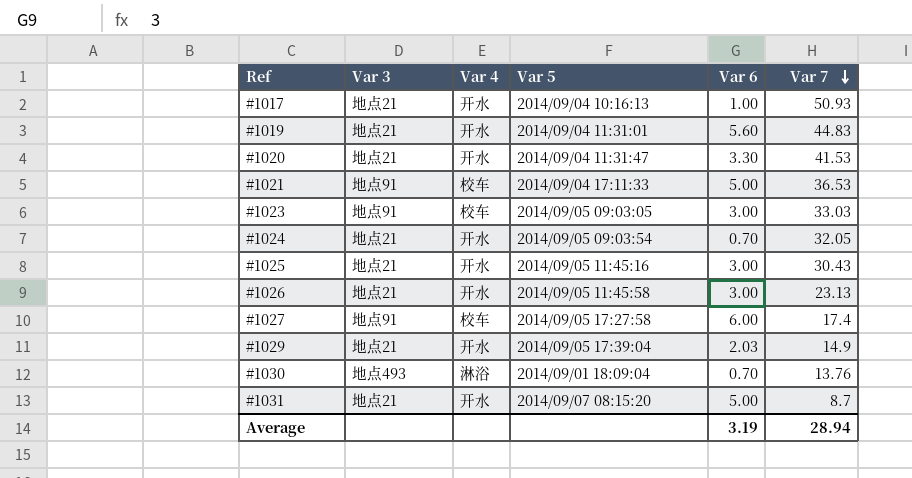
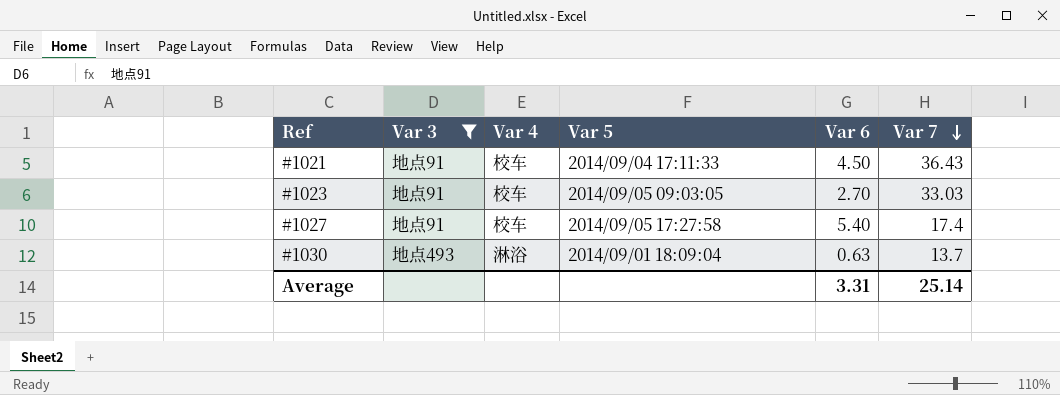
filter: none -> Var 3 != 地点21
#1021 | Var 6: 5.00 -> 4.50
#1021 | Var 7: 36.53 -> 36.43
#1023 | Var 6: 3.00 -> 2.70
#1027 | Var 6: 6.00 -> 5.40
#1030 | Var 6: 0.70 -> 0.63
#1030 | Var 7: 13.76 -> 13.7
Average | Var 6: 3.19 -> 3.31
Average | Var 7: 28.94 -> 25.14

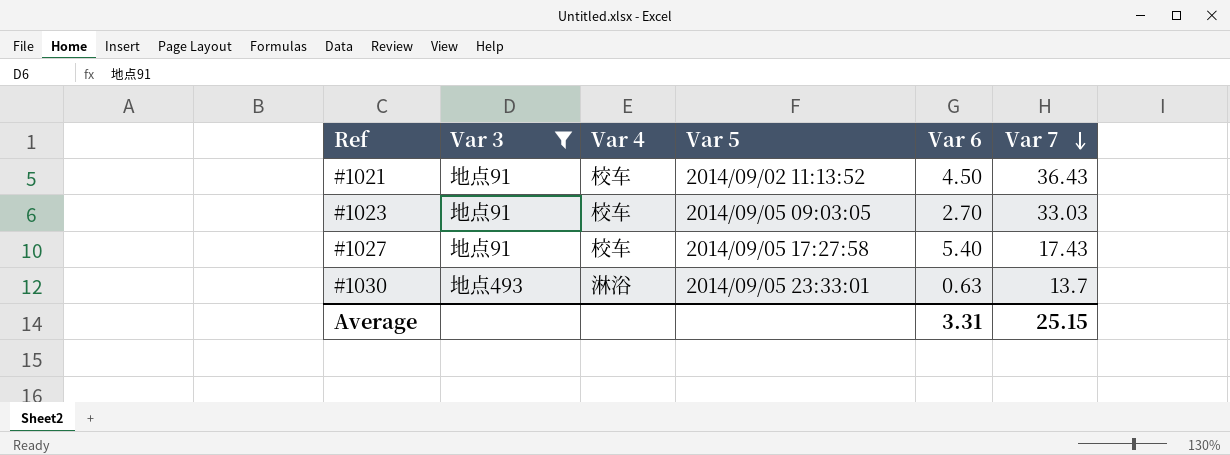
#1021 | Var 5: 2014/09/04 17:11:33 -> 2014/09/02 11:13:52
#1027 | Var 7: 17.4 -> 17.43
#1030 | Var 5: 2014/09/01 18:09:04 -> 2014/09/05 23:33:01
Average | Var 7: 25.14 -> 25.15

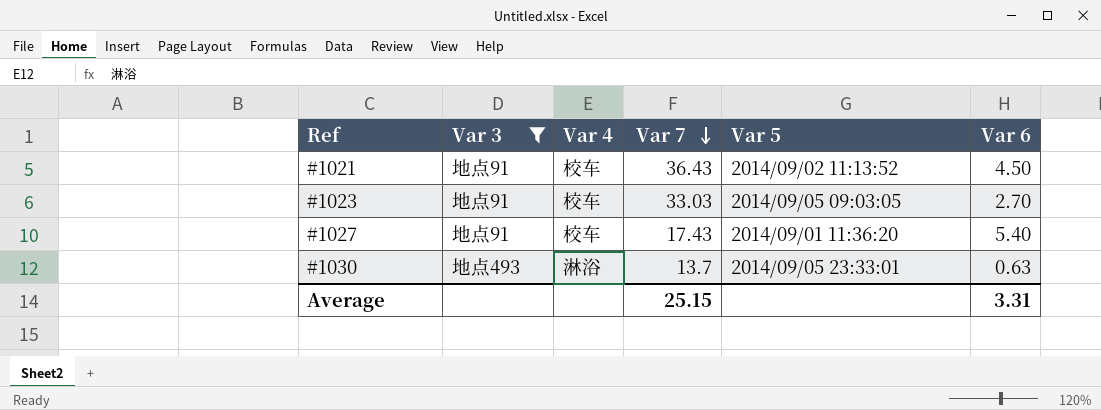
column Var 7 | position: 6 -> 4
#1027 | Var 5: 2014/09/05 17:27:58 -> 2014/09/01 11:36:20

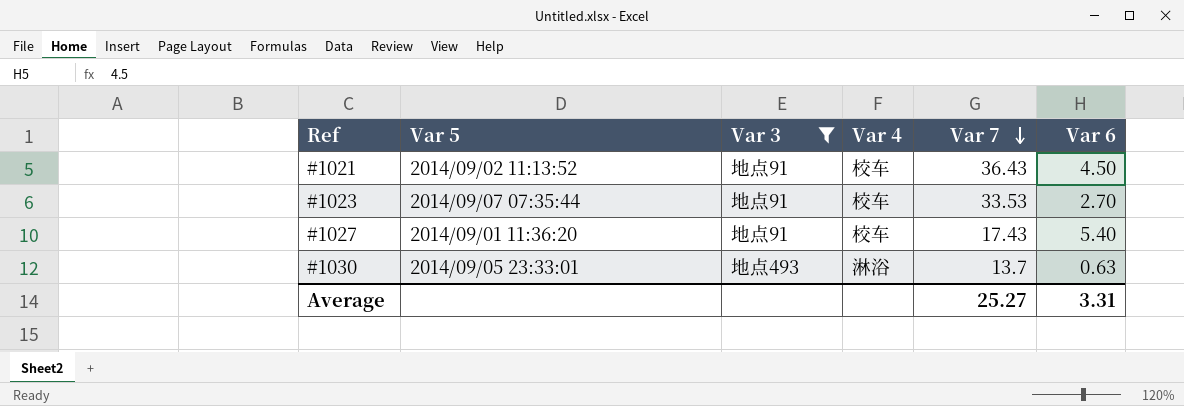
column Var 5 | position: 5 -> 2
#1023 | Var 5: 2014/09/05 09:03:05 -> 2014/09/07 07:35:44
#1023 | Var 7: 33.03 -> 33.53
Average | Var 7: 25.15 -> 25.27

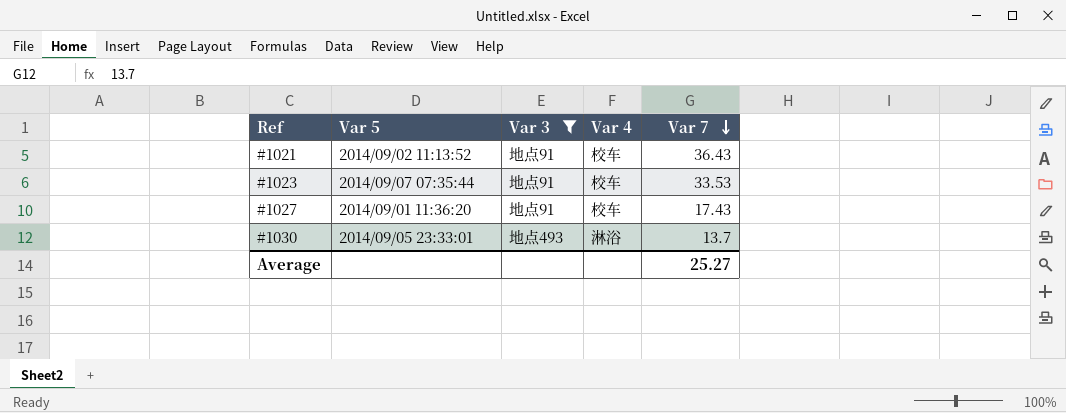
column Var 6 | position: 6 -> none

